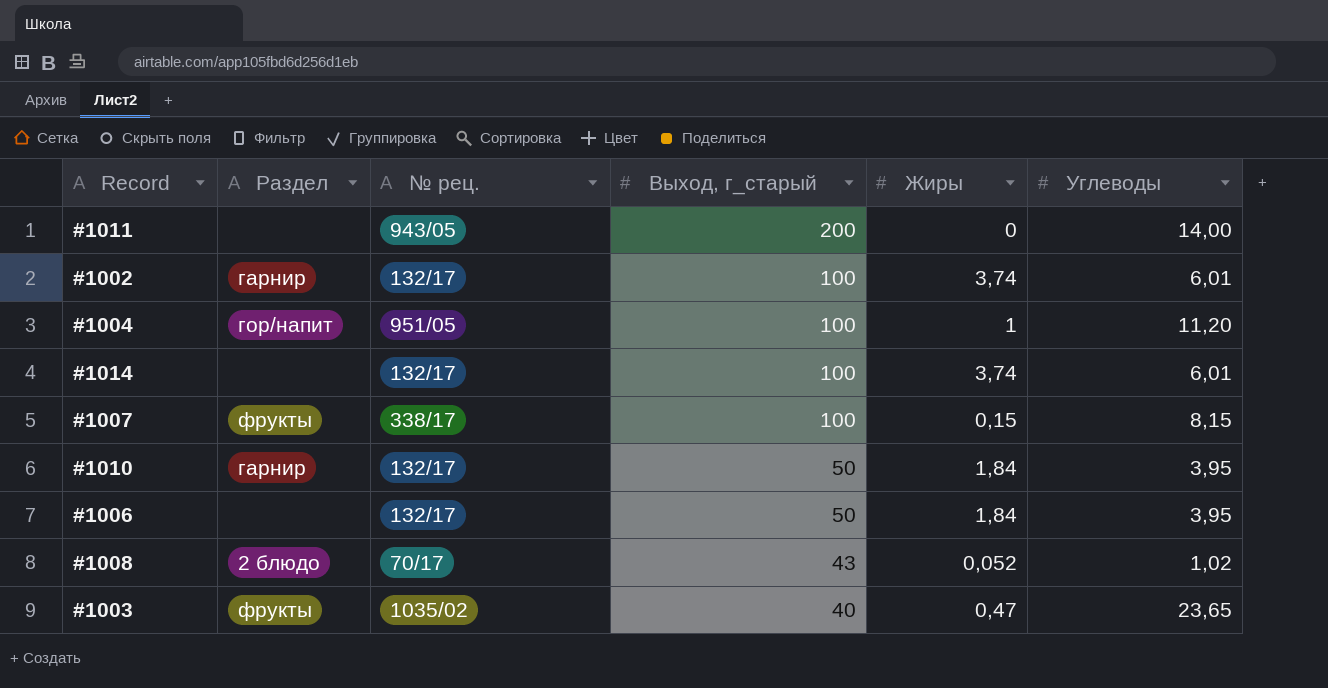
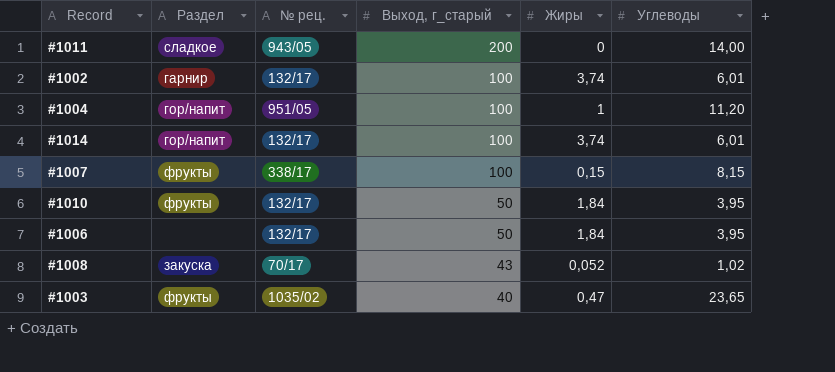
#1011 | Раздел: none -> сладкое
#1014 | Раздел: none -> гор/напит
#1010 | Раздел: гарнир -> фрукты
#1008 | Раздел: 2 блюдо -> закуска

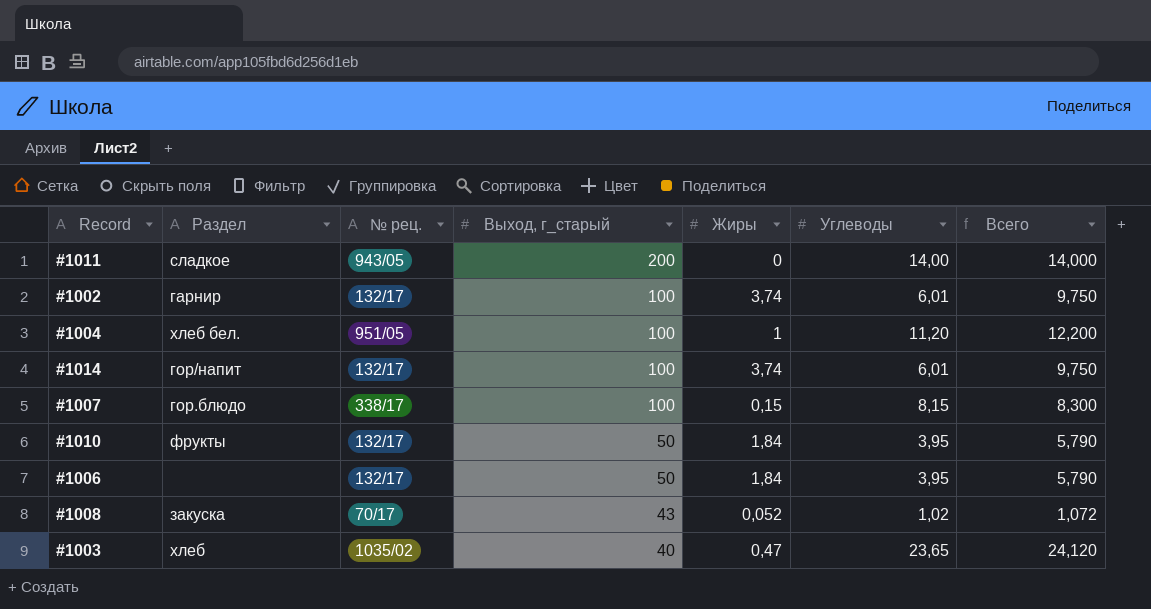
column Всего | formula: none -> [Жиры] + [Углеводы]
#1004 | Раздел: гор/напит -> хлеб бел.
#1007 | Раздел: фрукты -> гор.блюдо
#1003 | Раздел: фрукты -> хлеб

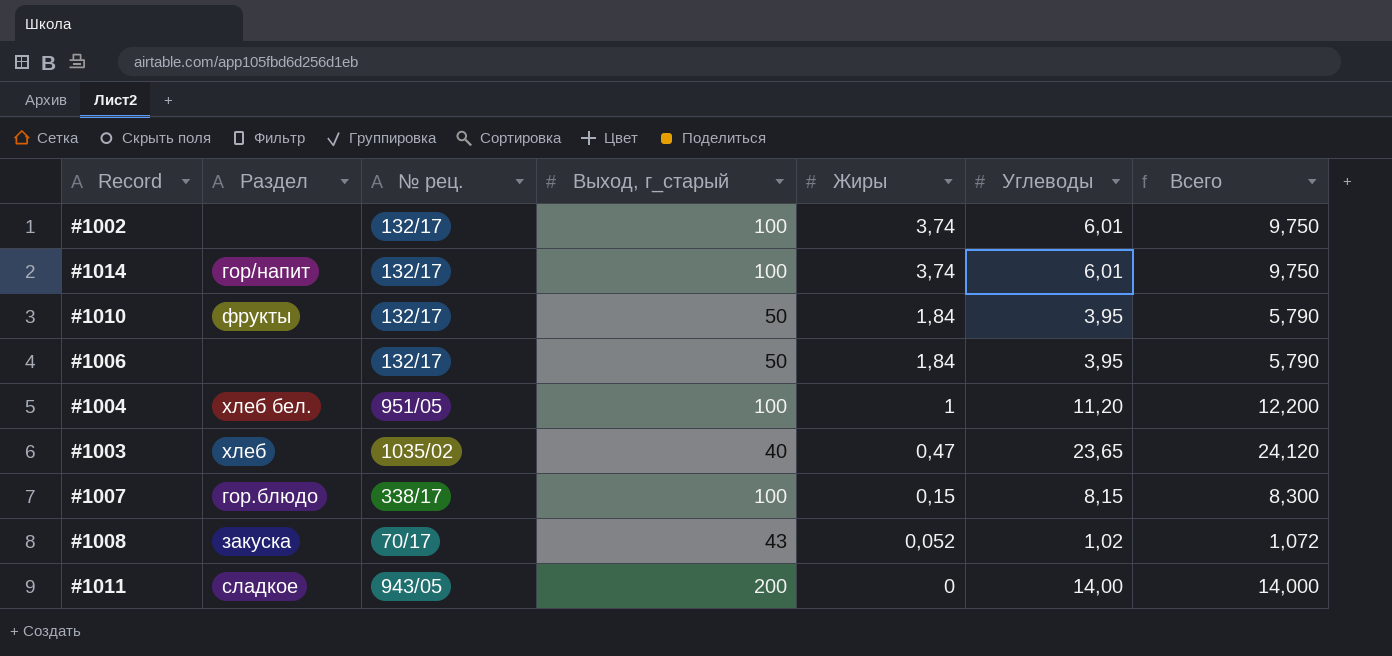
row order: Выход, г_старый descending -> Жиры descending
#1002 | Раздел: гарнир -> none

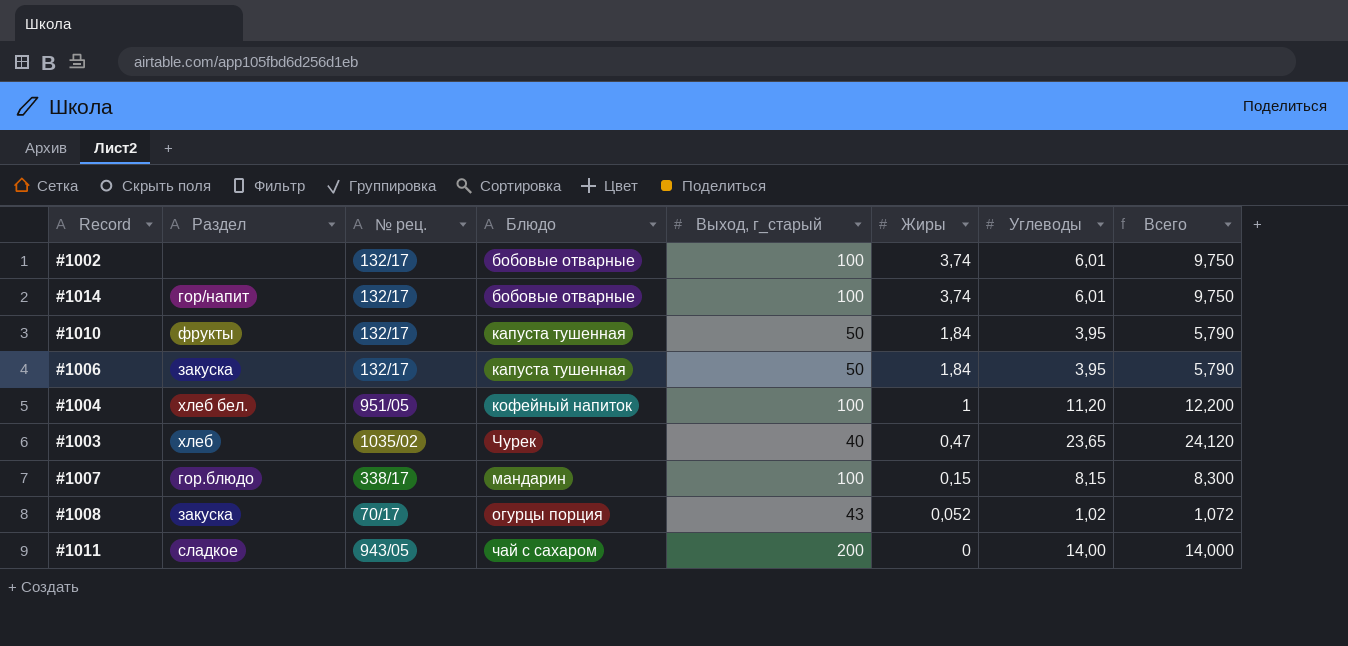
column Блюдо | position: none -> 4
#1006 | Раздел: none -> закуска

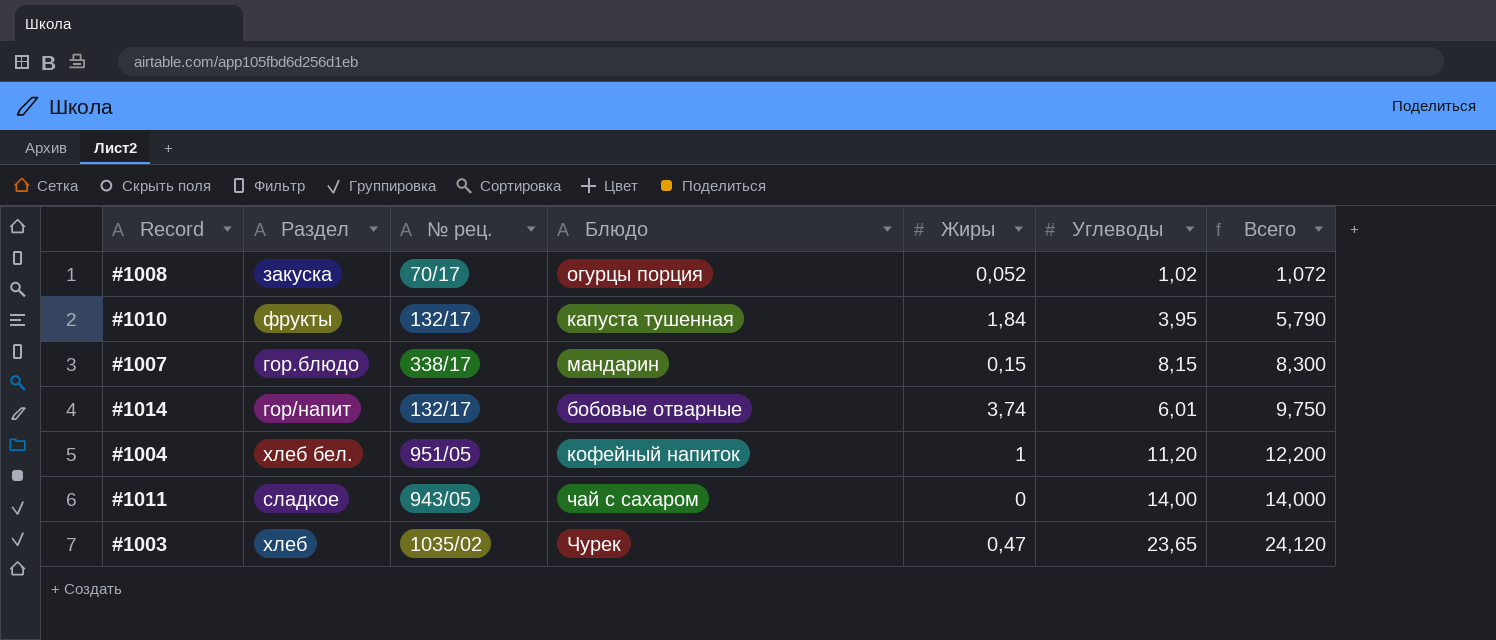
row order: Жиры descending -> Всего ascending
column Выход, г_старый | position: 5 -> none
row #1002: none | 132/17 | бобовые отварные | 100 | 3,74 | 6,01 | 9,750 -> none
row #1006: закуска | 132/17 | капуста тушенная | 50 | 1,84 | 3,95 | 5,790 -> none

